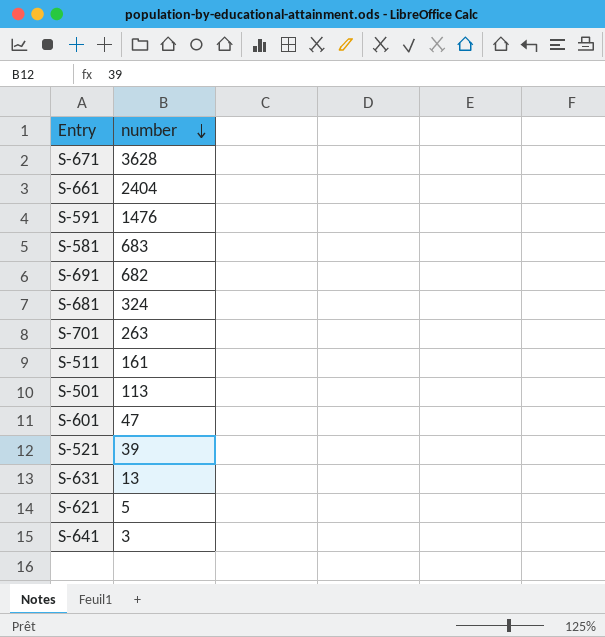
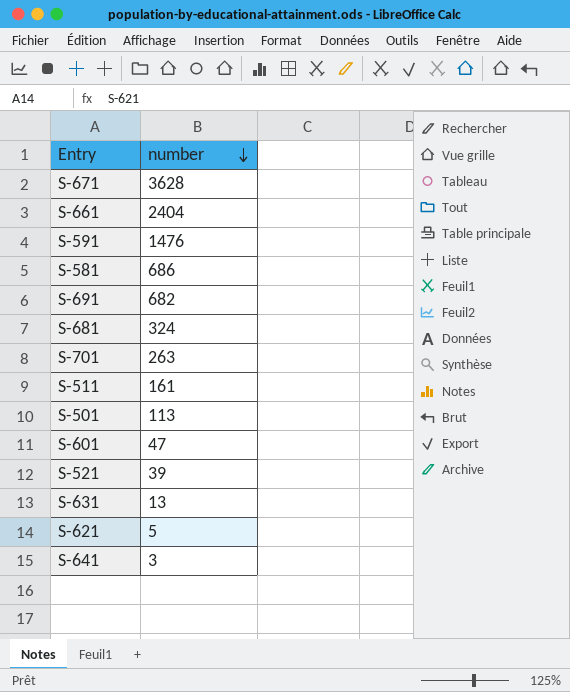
S-581 | number: 683 -> 686

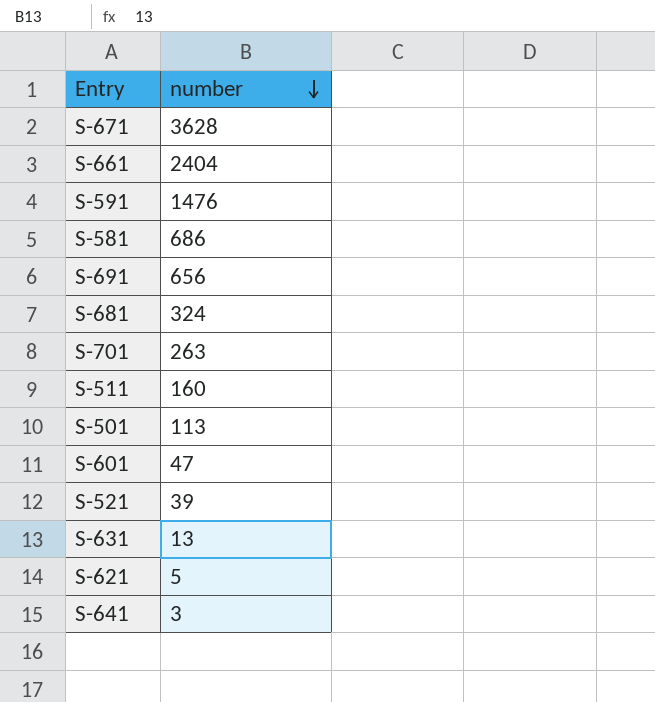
S-691 | number: 682 -> 656
S-511 | number: 161 -> 160

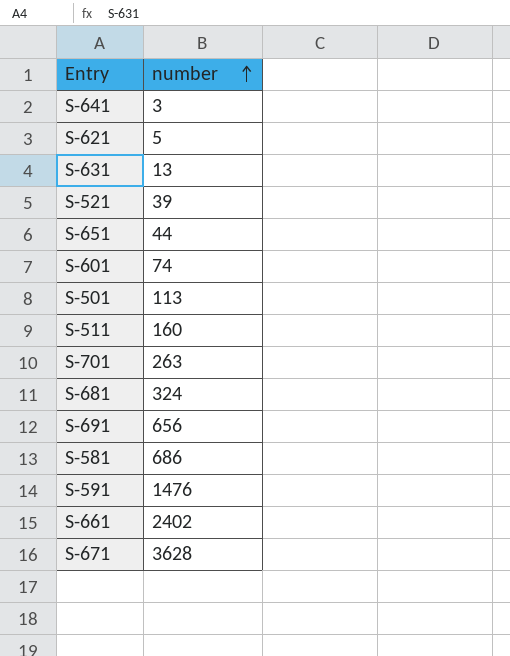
row order: number descending -> number ascending
row S-651: none -> 44
S-601 | number: 47 -> 74
S-661 | number: 2404 -> 2402

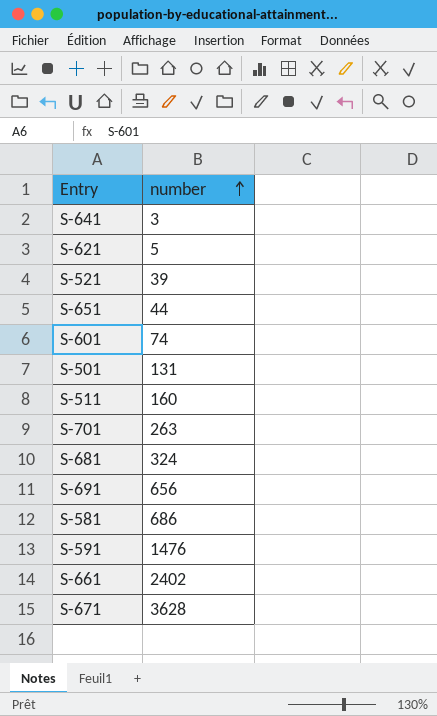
row S-631: 13 -> none
S-501 | number: 113 -> 131

